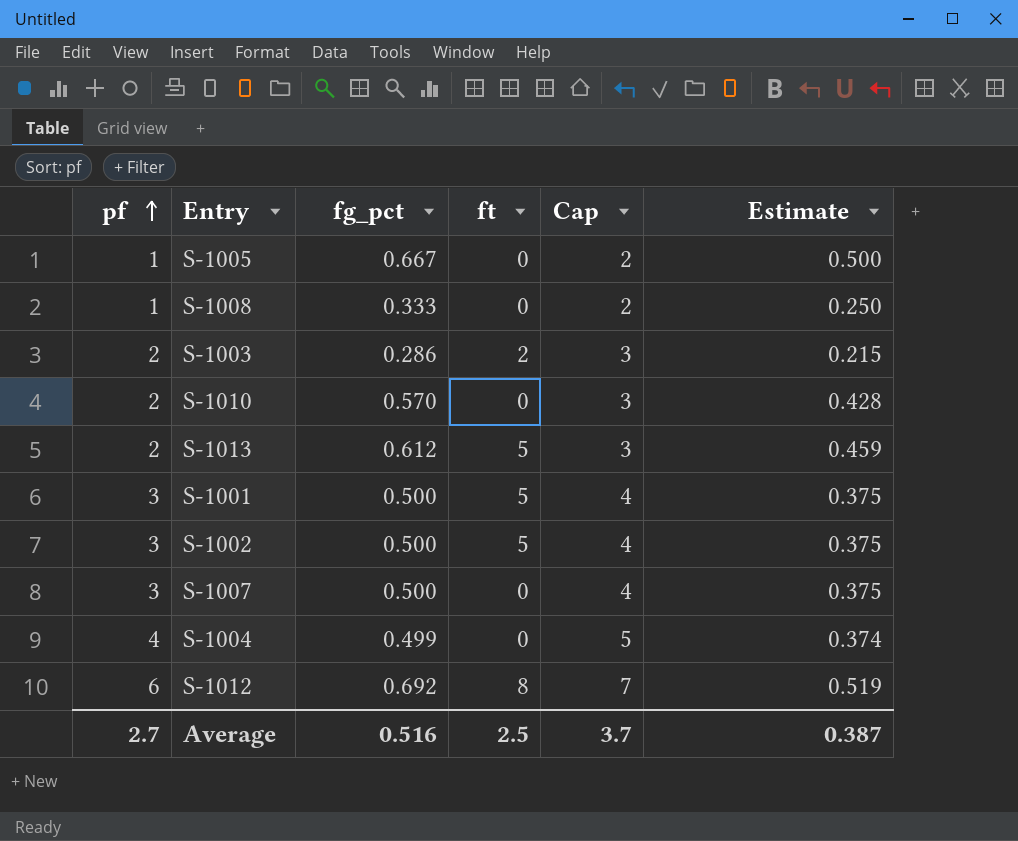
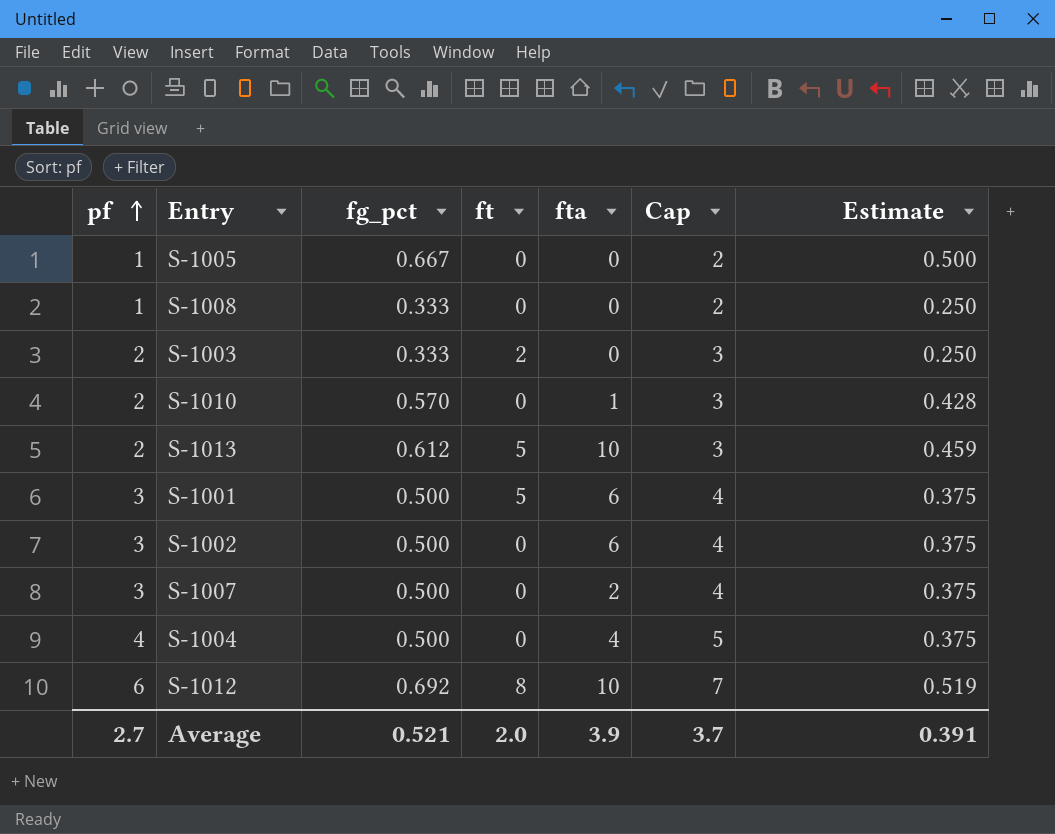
column fta | position: none -> 5
S-1003 | fg_pct: 0.286 -> 0.333
S-1003 | Estimate: 0.215 -> 0.250
S-1002 | ft: 5 -> 0
S-1004 | fg_pct: 0.499 -> 0.500
S-1004 | Estimate: 0.374 -> 0.375
Average | fg_pct: 0.516 -> 0.521
Average | ft: 2.5 -> 2.0
Average | Estimate: 0.387 -> 0.391

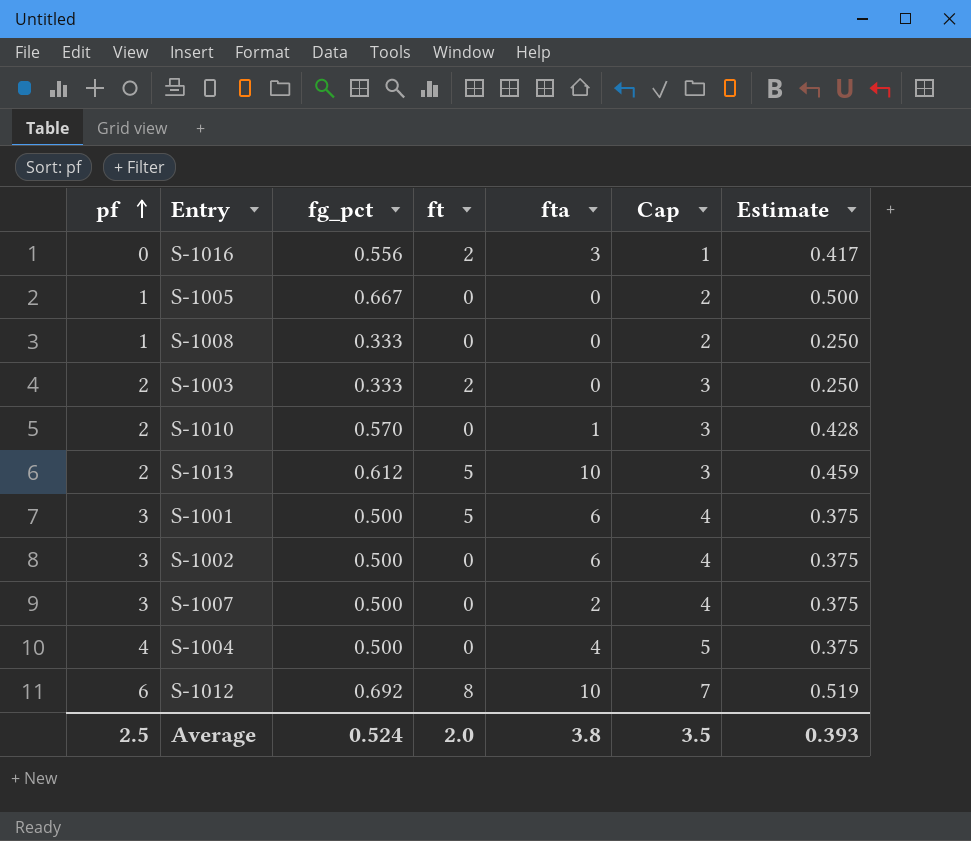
row S-1016: none -> 0 | 0.556 | 2 | 3 | 1 | 0.417
Average | pf: 2.7 -> 2.5
Average | fg_pct: 0.521 -> 0.524
Average | fta: 3.9 -> 3.8
Average | Cap: 3.7 -> 3.5
Average | Estimate: 0.391 -> 0.393

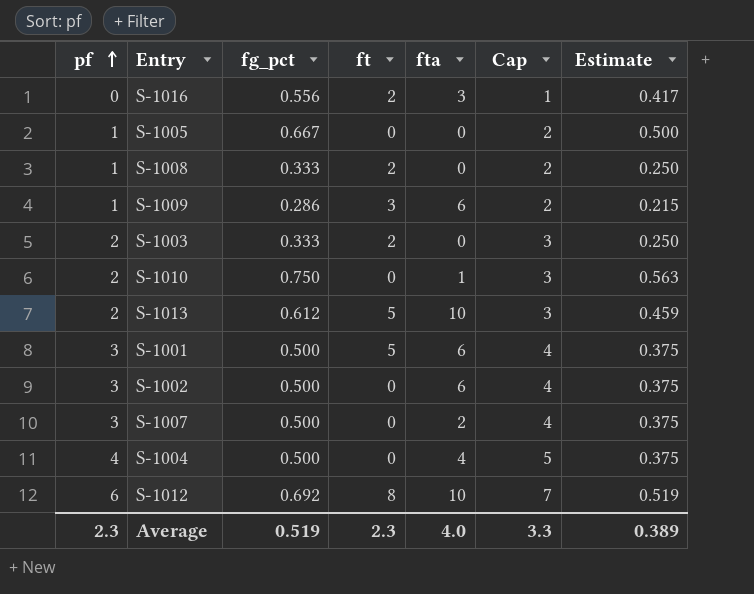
S-1008 | ft: 0 -> 2
row S-1009: none -> 1 | 0.286 | 3 | 6 | 2 | 0.215
S-1010 | fg_pct: 0.570 -> 0.750
S-1010 | Estimate: 0.428 -> 0.563
Average | pf: 2.5 -> 2.3
Average | fg_pct: 0.524 -> 0.519
Average | ft: 2.0 -> 2.3
Average | fta: 3.8 -> 4.0
Average | Cap: 3.5 -> 3.3
Average | Estimate: 0.393 -> 0.389

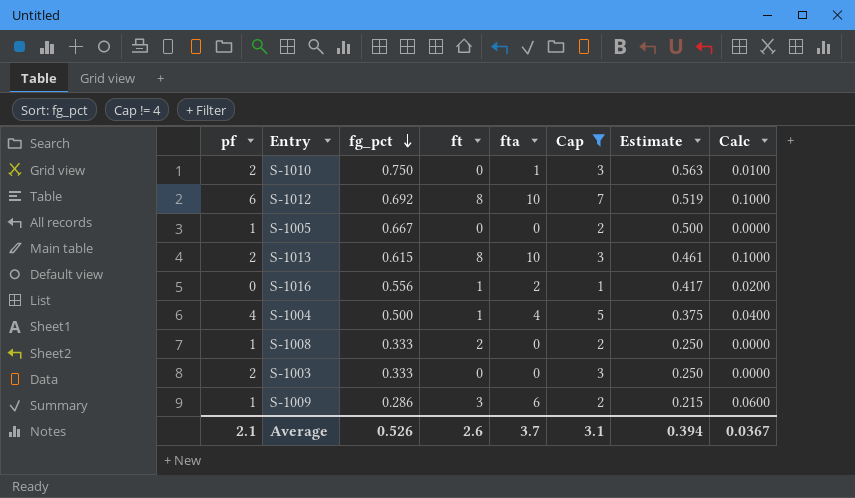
filter: none -> Cap != 4
row order: pf ascending -> fg_pct descending
column Calc | formula: none -> [fta] * 0.01
S-1013 | fg_pct: 0.612 -> 0.615
S-1013 | ft: 5 -> 8
S-1013 | Estimate: 0.459 -> 0.461
S-1016 | ft: 2 -> 1
S-1016 | fta: 3 -> 2
S-1004 | ft: 0 -> 1
S-1003 | ft: 2 -> 0
Average | pf: 2.3 -> 2.1
Average | fg_pct: 0.519 -> 0.526
Average | ft: 2.3 -> 2.6
Average | fta: 4.0 -> 3.7
Average | Cap: 3.3 -> 3.1
Average | Estimate: 0.389 -> 0.394

